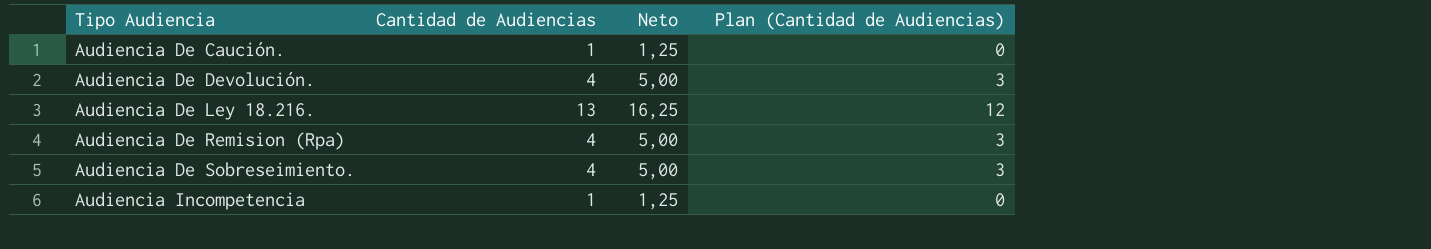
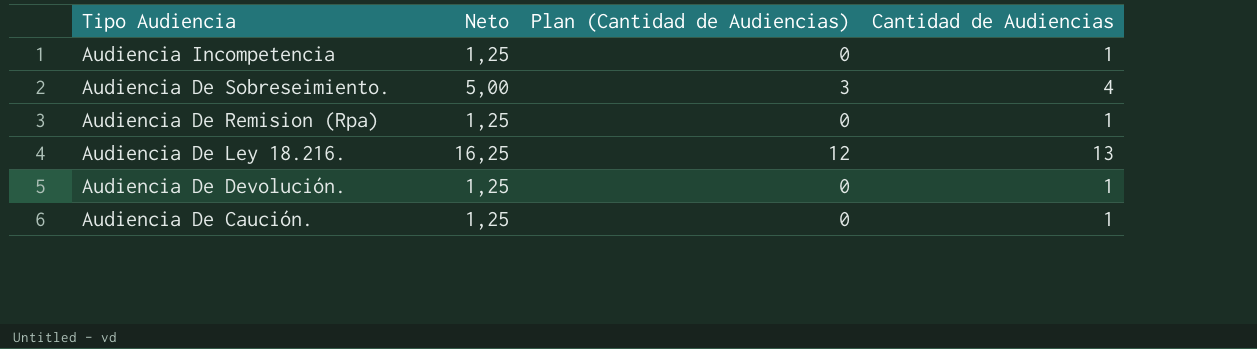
row order: Tipo Audiencia ascending -> Tipo Audiencia descending
column Cantidad de Audiencias | position: 2 -> 4
Audiencia De Remision (Rpa) | Neto: 5,00 -> 1,25
Audiencia De Remision (Rpa) | Plan (Cantidad de Audiencias): 3 -> 0
Audiencia De Remision (Rpa) | Cantidad de Audiencias: 4 -> 1
Audiencia De Devolución. | Neto: 5,00 -> 1,25
Audiencia De Devolución. | Plan (Cantidad de Audiencias): 3 -> 0
Audiencia De Devolución. | Cantidad de Audiencias: 4 -> 1

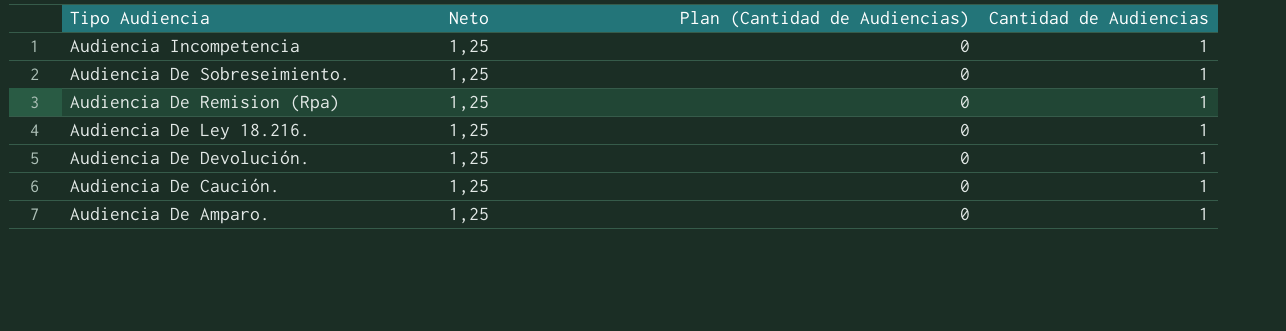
Audiencia De Sobreseimiento. | Neto: 5,00 -> 1,25
Audiencia De Sobreseimiento. | Plan (Cantidad de Audiencias): 3 -> 0
Audiencia De Sobreseimiento. | Cantidad de Audiencias: 4 -> 1
Audiencia De Ley 18.216. | Neto: 16,25 -> 1,25
Audiencia De Ley 18.216. | Plan (Cantidad de Audiencias): 12 -> 0
Audiencia De Ley 18.216. | Cantidad de Audiencias: 13 -> 1
row Audiencia De Amparo.: none -> 1,25 | 0 | 1

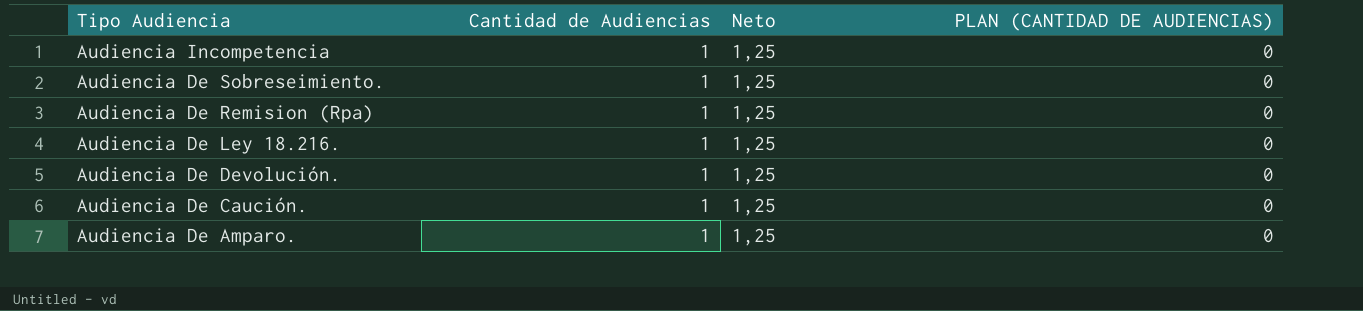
column Cantidad de Audiencias | position: 4 -> 2
column name: Plan (Cantidad de Audiencias) -> PLAN (CANTIDAD DE AUDIENCIAS)

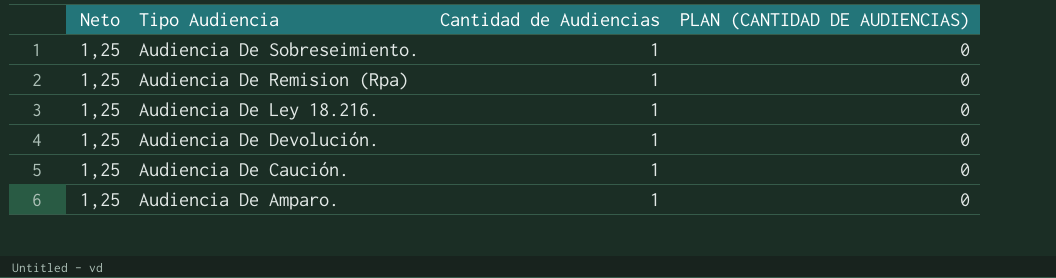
column Neto | position: 3 -> 1
row Audiencia Incompetencia: 1 | 1,25 | 0 -> none

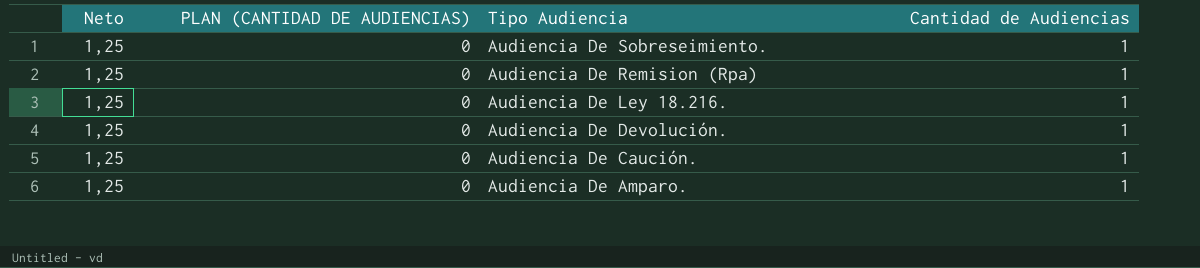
column PLAN (CANTIDAD DE AUDIENCIAS) | position: 4 -> 2

